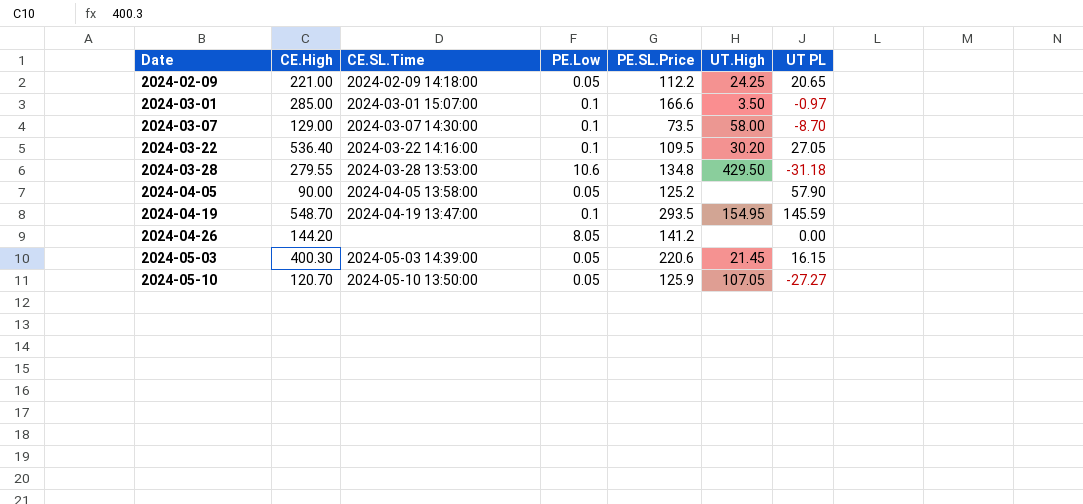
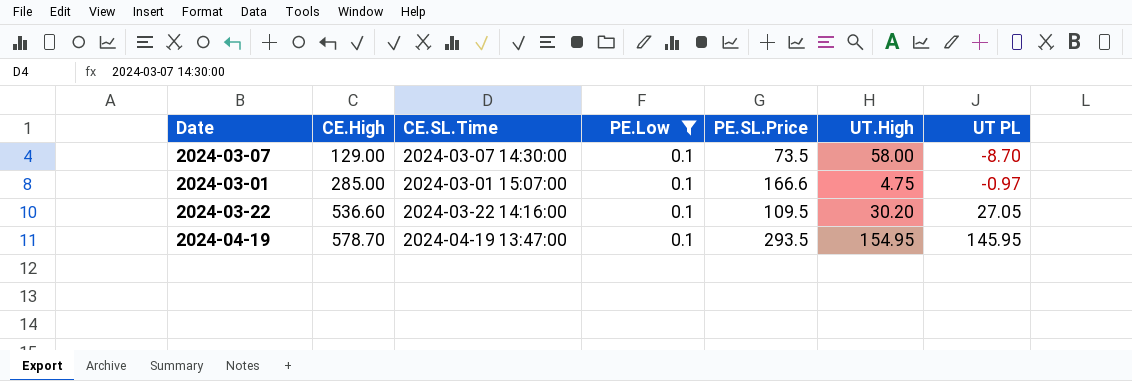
filter: none -> PE.Low = 0.1
row order: Date ascending -> CE.High ascending
2024-03-01 | UT.High: 3.50 -> 4.75
2024-03-22 | CE.High: 536.40 -> 536.60
2024-04-19 | CE.High: 548.70 -> 578.70
2024-04-19 | UT PL: 145.59 -> 145.95

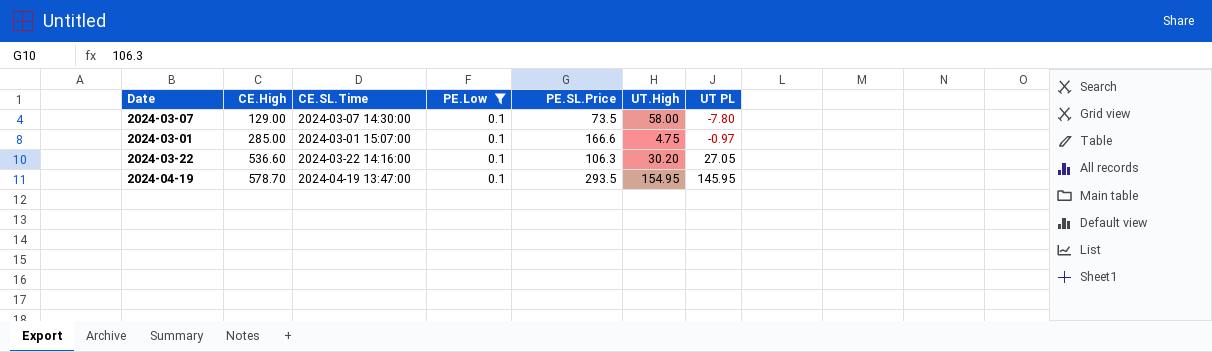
2024-03-07 | UT PL: -8.70 -> -7.80
2024-03-22 | PE.SL.Price: 109.5 -> 106.3

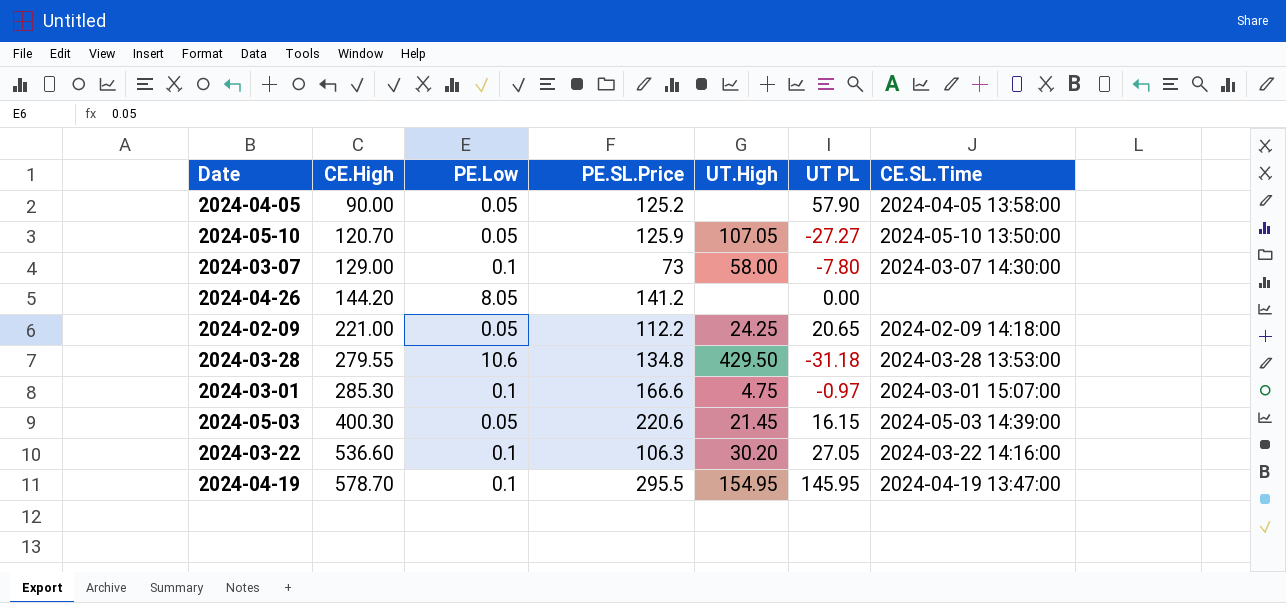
filter: PE.Low = 0.1 -> none
column CE.SL.Time | position: 3 -> 7
2024-03-07 | PE.SL.Price: 73.5 -> 73
2024-03-01 | CE.High: 285.00 -> 285.30
2024-04-19 | PE.SL.Price: 293.5 -> 295.5

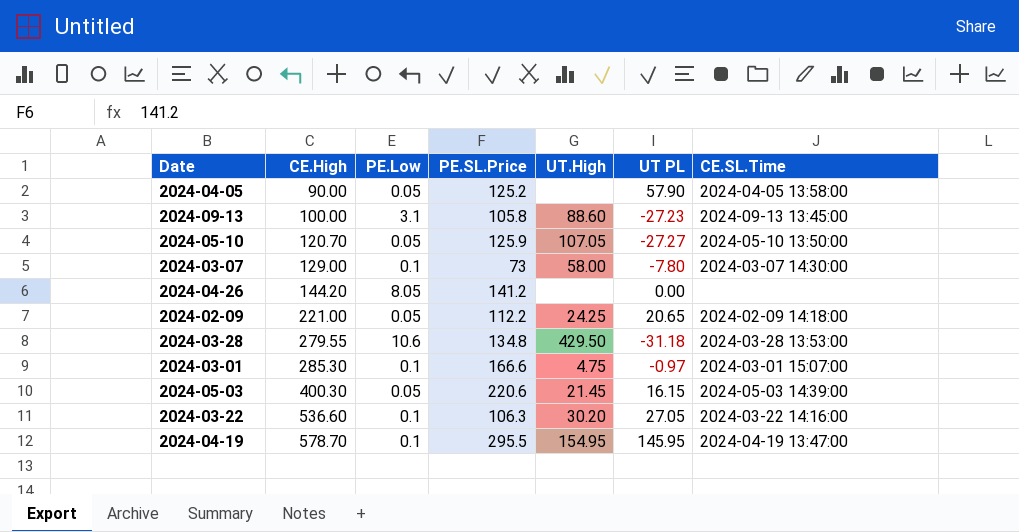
row 2024-09-13: none -> 100.00 | 3.1 | 105.8 | 88.60 | -27.23 | 2024-09-13 13:45:00

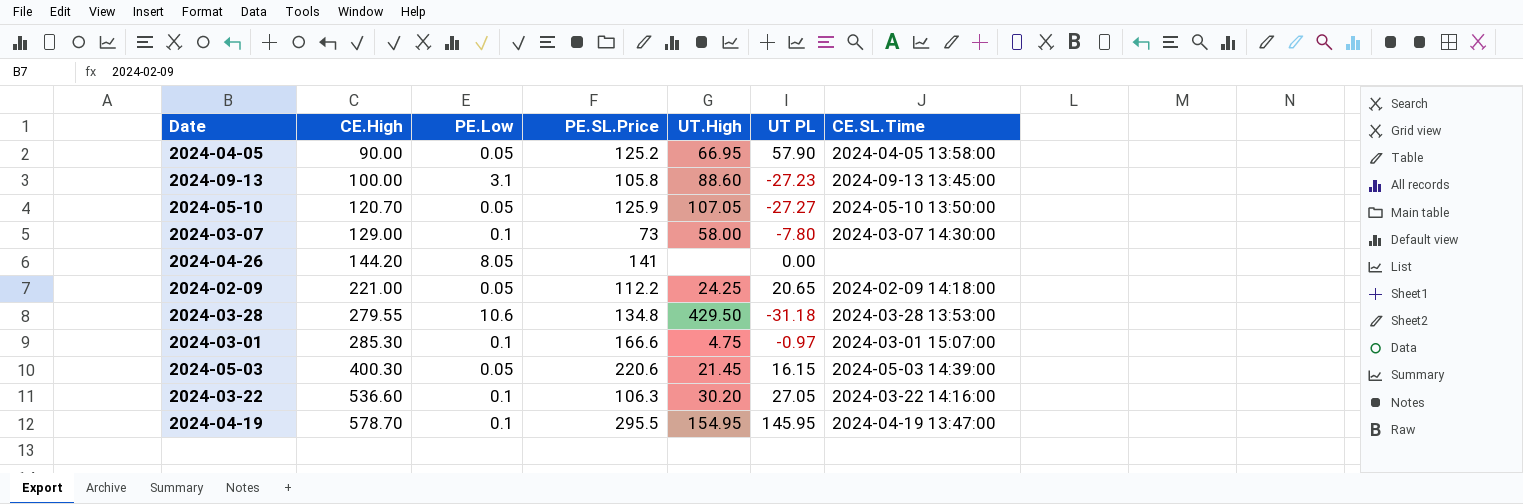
2024-04-05 | UT.High: none -> 66.95
2024-04-26 | PE.SL.Price: 141.2 -> 141

